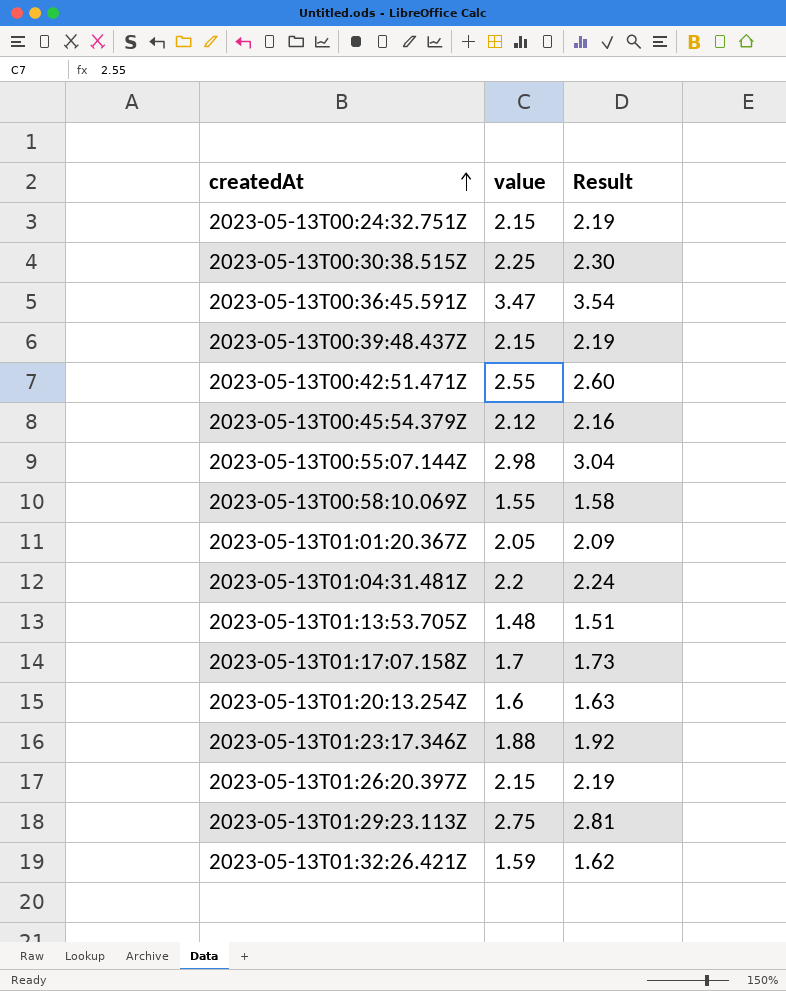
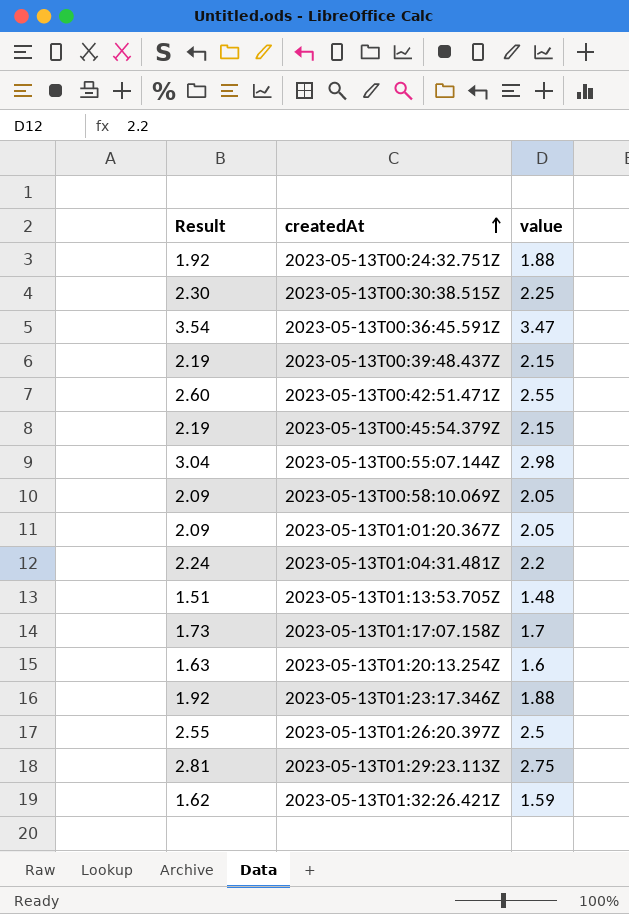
column Result | position: 3 -> 1
2023-05-13T00:24:32.751Z | Result: 2.19 -> 1.92
2023-05-13T00:24:32.751Z | value: 2.15 -> 1.88
2023-05-13T00:45:54.379Z | Result: 2.16 -> 2.19
2023-05-13T00:45:54.379Z | value: 2.12 -> 2.15
2023-05-13T00:58:10.069Z | Result: 1.58 -> 2.09
2023-05-13T00:58:10.069Z | value: 1.55 -> 2.05
2023-05-13T01:26:20.397Z | Result: 2.19 -> 2.55
2023-05-13T01:26:20.397Z | value: 2.15 -> 2.5

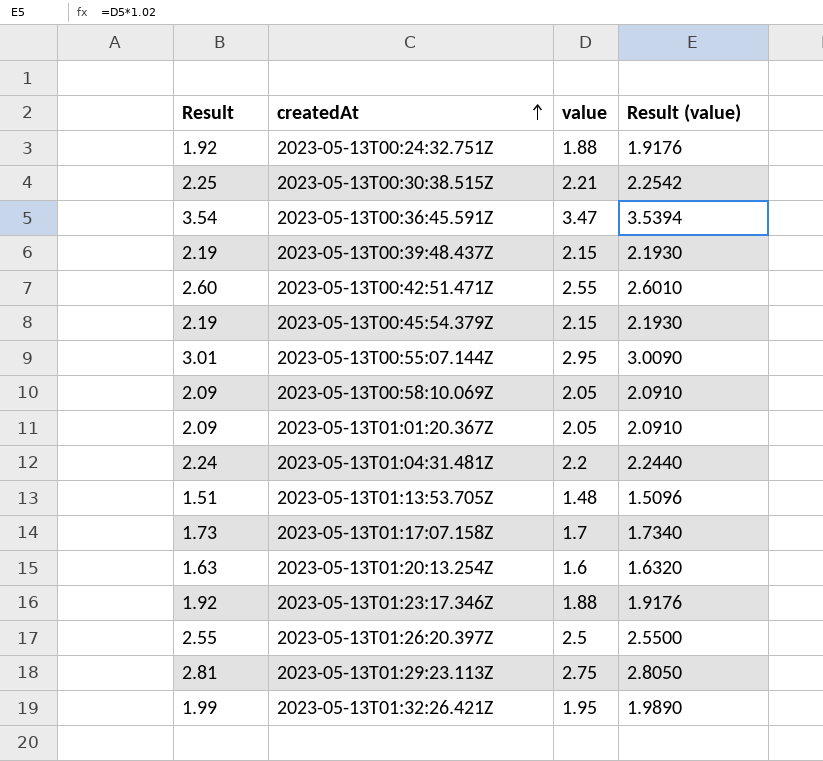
column Result (value) | formula: none -> [value] * 1.02
2023-05-13T00:30:38.515Z | Result: 2.30 -> 2.25
2023-05-13T00:30:38.515Z | value: 2.25 -> 2.21
2023-05-13T00:55:07.144Z | Result: 3.04 -> 3.01
2023-05-13T00:55:07.144Z | value: 2.98 -> 2.95
2023-05-13T01:32:26.421Z | Result: 1.62 -> 1.99
2023-05-13T01:32:26.421Z | value: 1.59 -> 1.95

